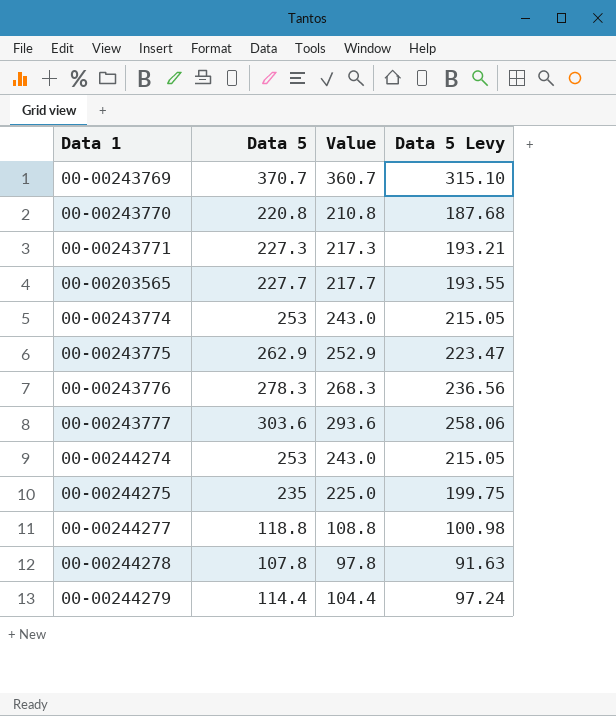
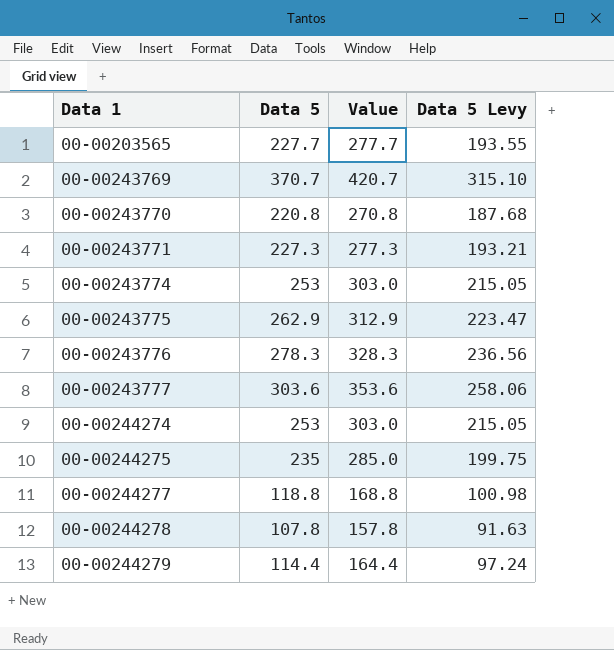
row order: none -> Data 1 ascending
column Value | formula: [Data 5] - 10 -> [Data 5] + 50

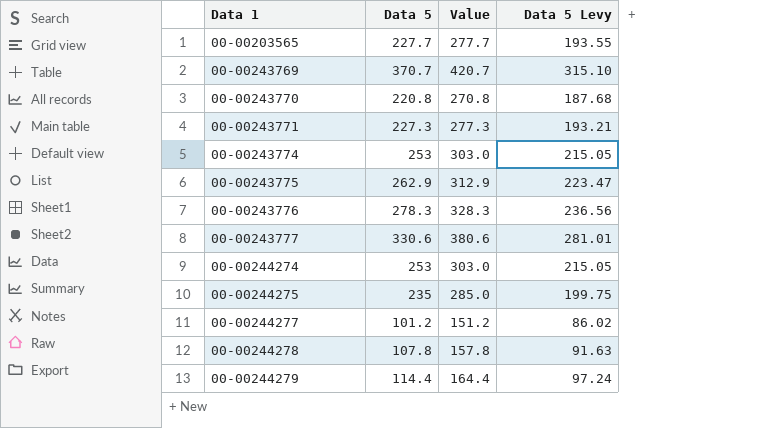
00-00243777 | Data 5: 303.6 -> 330.6
00-00243777 | Value: 353.6 -> 380.6
00-00243777 | Data 5 Levy: 258.06 -> 281.01
00-00244277 | Data 5: 118.8 -> 101.2
00-00244277 | Value: 168.8 -> 151.2
00-00244277 | Data 5 Levy: 100.98 -> 86.02

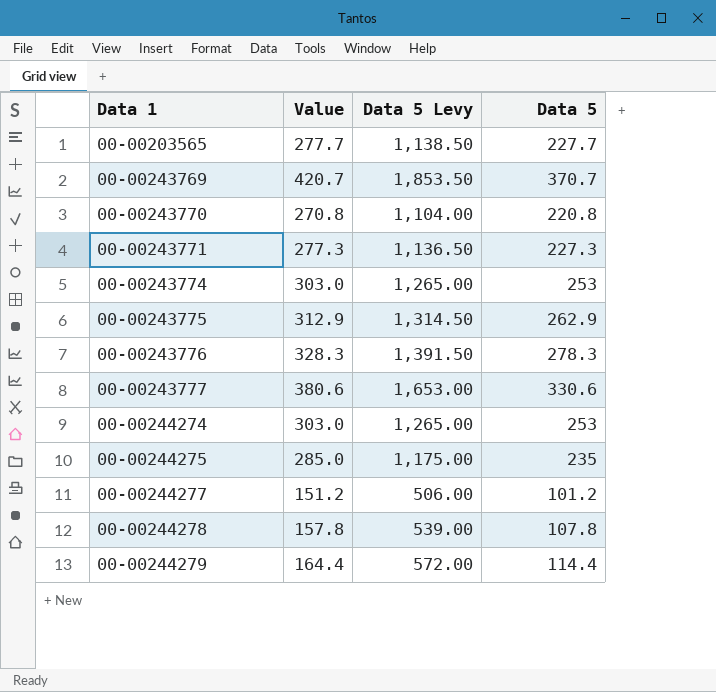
column Data 5 Levy | formula: [Data 5] * 0.85 -> [Data 5] * 5
column Data 5 | position: 2 -> 4

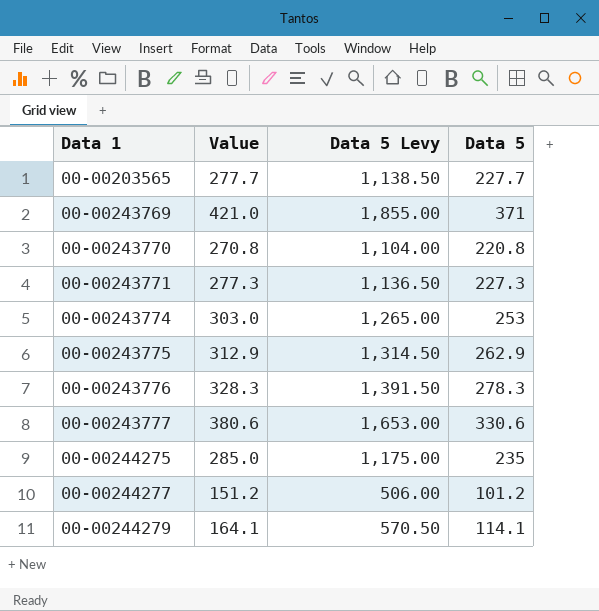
row 00-00244274: 303.0 | 1,265.00 | 253 -> none
row 00-00244278: 157.8 | 539.00 | 107.8 -> none
00-00243769 | Value: 420.7 -> 421.0
00-00243769 | Data 5 Levy: 1,853.50 -> 1,855.00
00-00243769 | Data 5: 370.7 -> 371
00-00244279 | Value: 164.4 -> 164.1
00-00244279 | Data 5 Levy: 572.00 -> 570.50
00-00244279 | Data 5: 114.4 -> 114.1

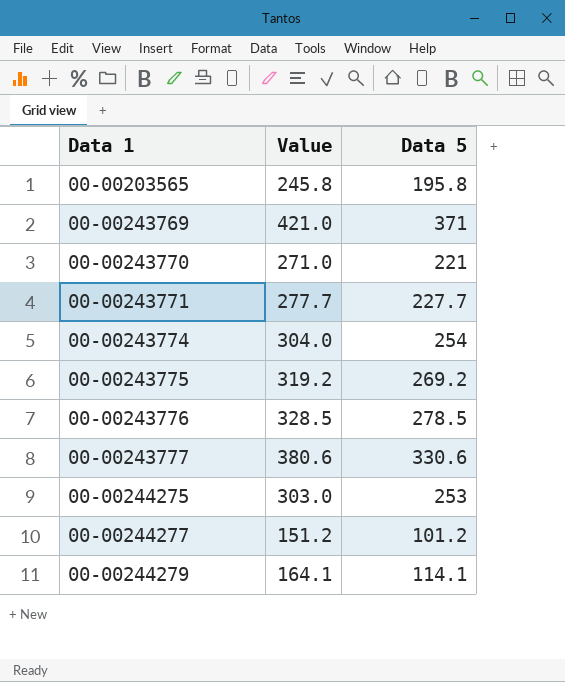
column Data 5 Levy | formula: [Data 5] * 5 -> none
00-00203565 | Value: 277.7 -> 245.8
00-00203565 | Data 5: 227.7 -> 195.8
00-00243770 | Value: 270.8 -> 271.0
00-00243770 | Data 5: 220.8 -> 221
00-00243771 | Value: 277.3 -> 277.7
00-00243771 | Data 5: 227.3 -> 227.7
00-00243774 | Value: 303.0 -> 304.0
00-00243774 | Data 5: 253 -> 254
00-00243775 | Value: 312.9 -> 319.2
00-00243775 | Data 5: 262.9 -> 269.2
00-00243776 | Value: 328.3 -> 328.5
00-00243776 | Data 5: 278.3 -> 278.5
00-00244275 | Value: 285.0 -> 303.0
00-00244275 | Data 5: 235 -> 253

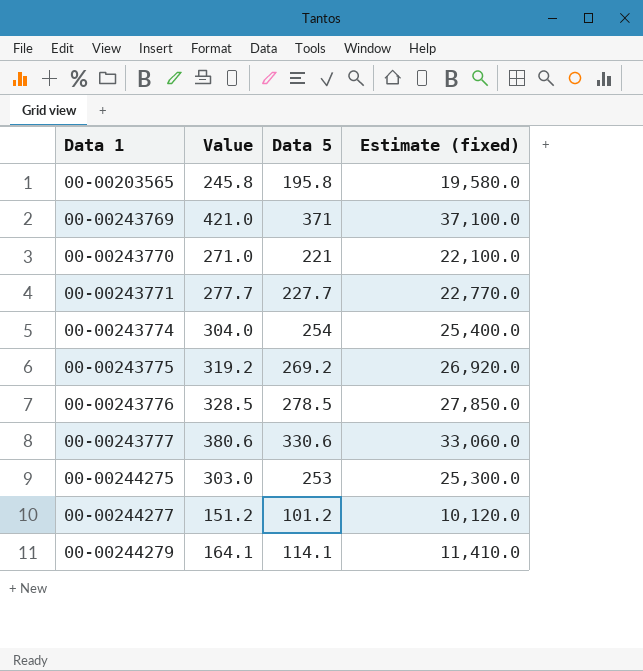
column Estimate (fixed) | formula: none -> [Data 5] * 100

